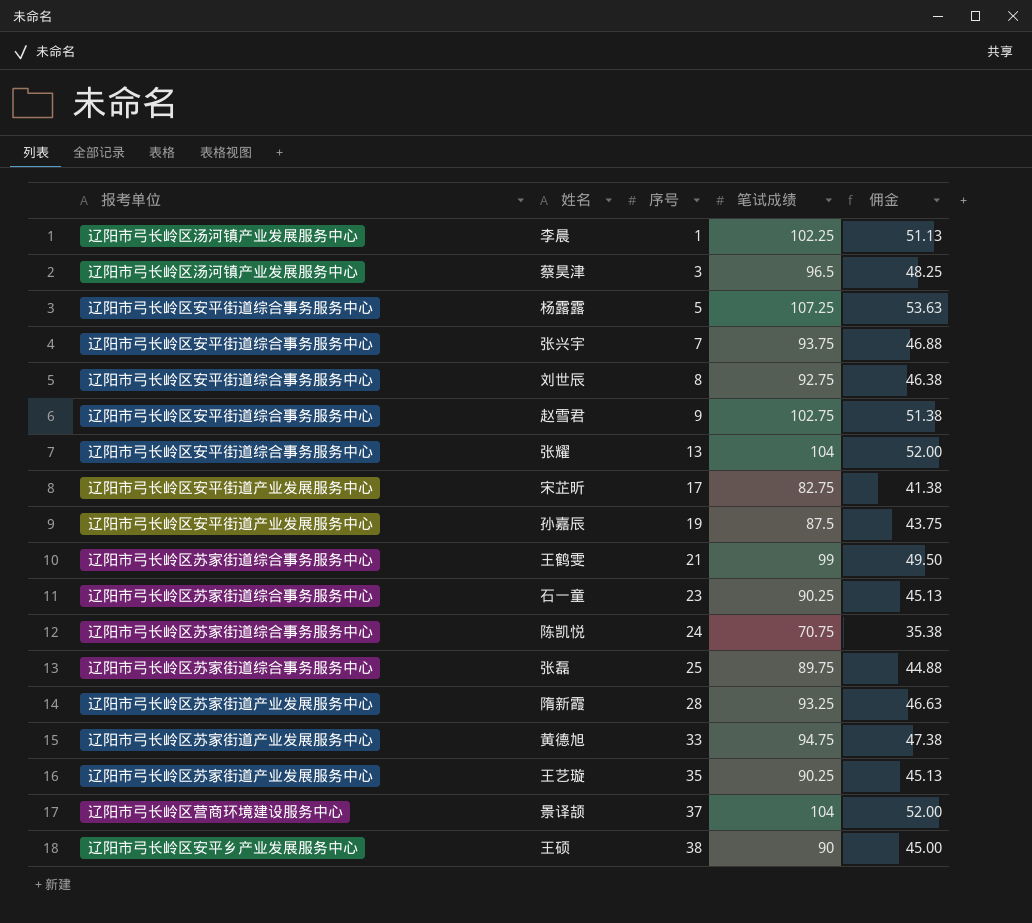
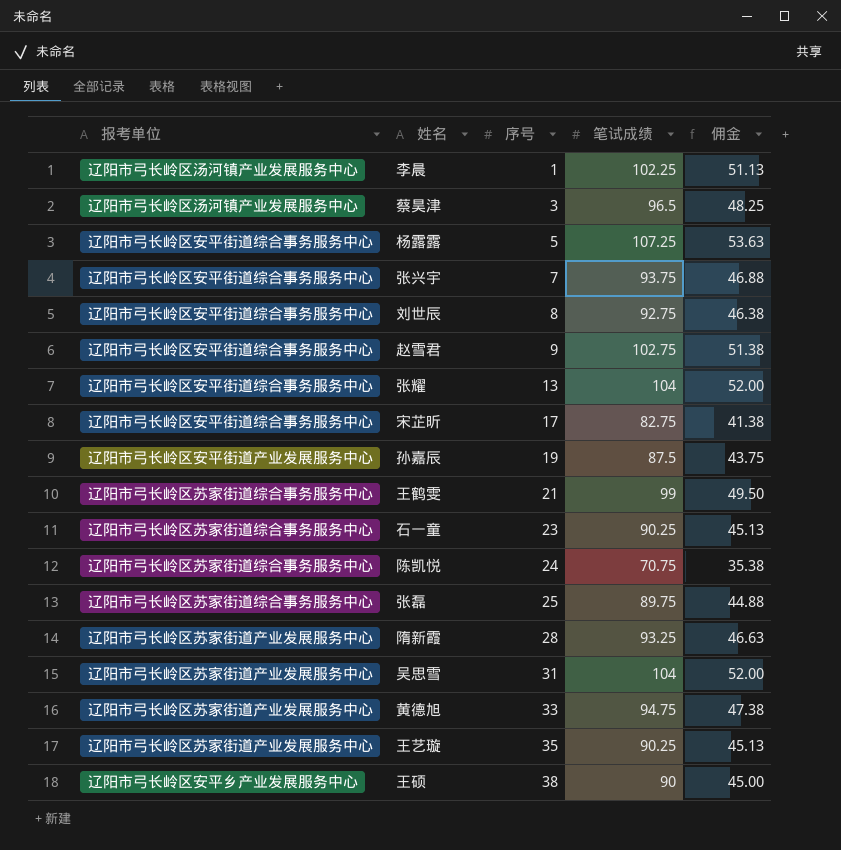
row 景译颉: 辽阳市弓长岭区营商环境建设服务中心 | 37 | 104 | 52.00 -> none
宋芷昕 | 报考单位: 辽阳市弓长岭区安平街道产业发展服务中心 -> 辽阳市弓长岭区安平街道综合事务服务中心
row 吴思雪: none -> 辽阳市弓长岭区苏家街道产业发展服务中心 | 31 | 104 | 52.00

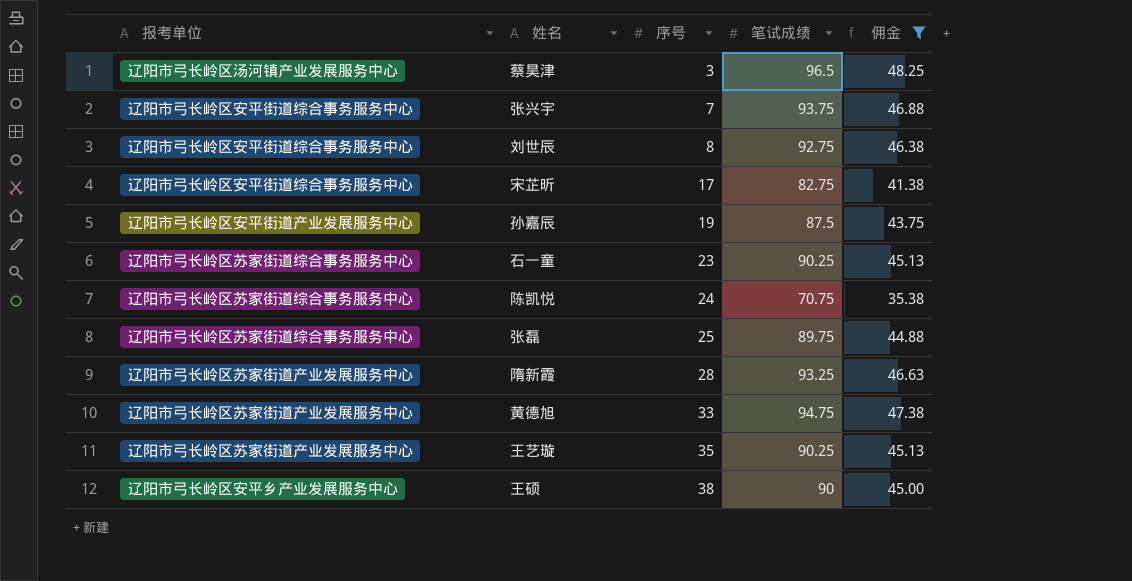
filter: none -> 佣金 <= 48.25

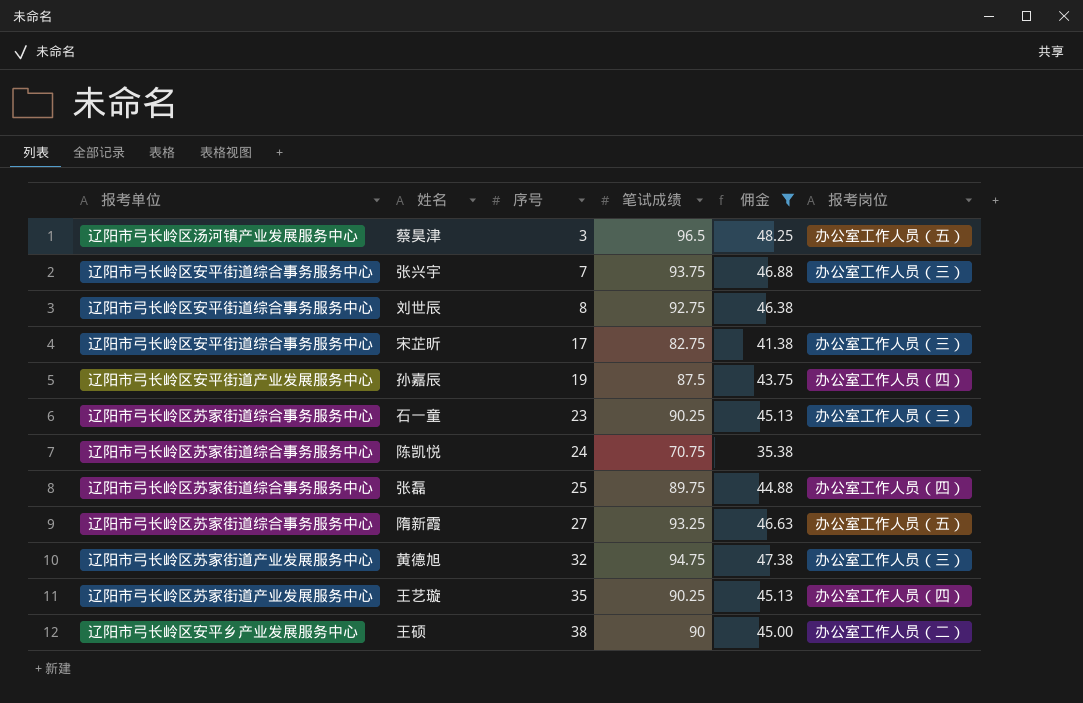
column 报考岗位 | position: none -> 6
隋新霞 | 报考单位: 辽阳市弓长岭区苏家街道产业发展服务中心 -> 辽阳市弓长岭区苏家街道综合事务服务中心
隋新霞 | 序号: 28 -> 27
黄德旭 | 序号: 33 -> 32

